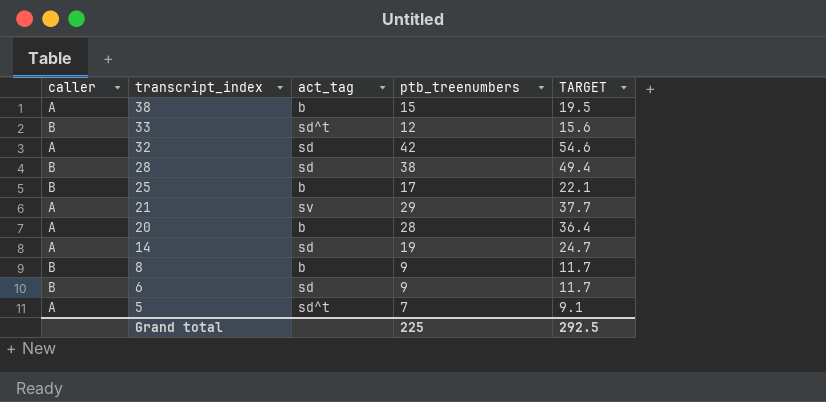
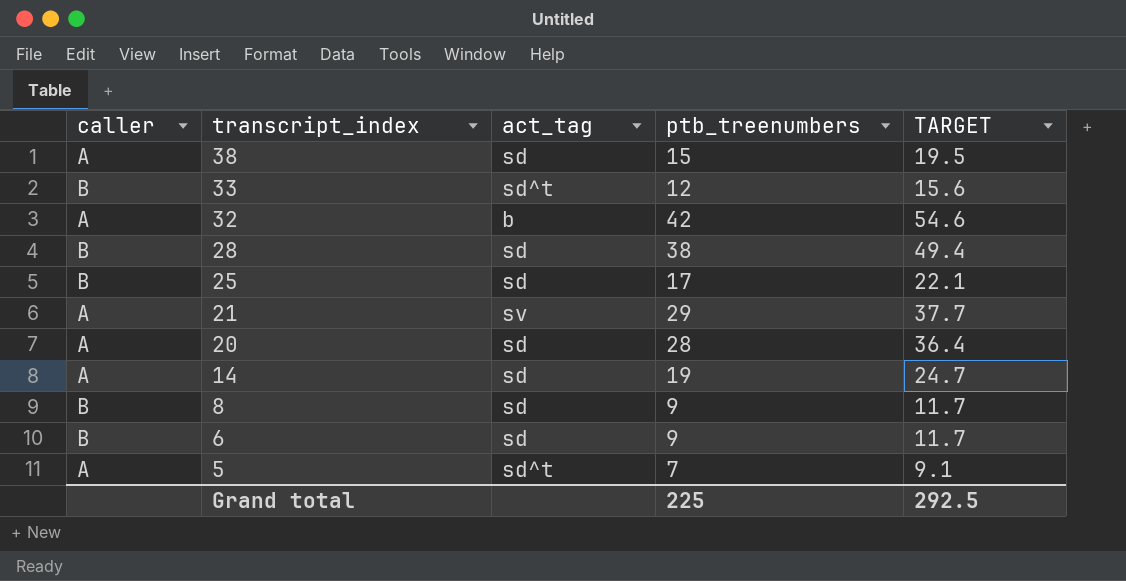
38 | act_tag: b -> sd
32 | act_tag: sd -> b
25 | act_tag: b -> sd
20 | act_tag: b -> sd
8 | act_tag: b -> sd

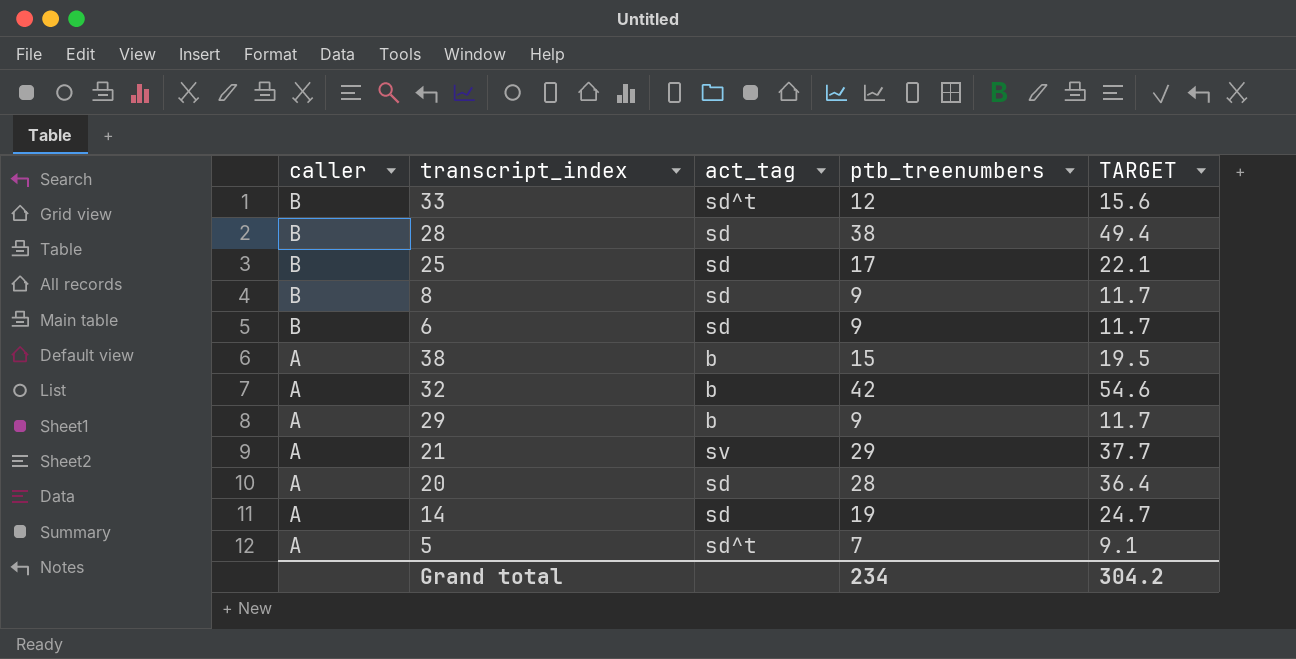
row order: transcript_index descending -> caller descending
38 | act_tag: sd -> b
row 29: none -> A | b | 9 | 11.7
Grand total | ptb_treenumbers: 225 -> 234
Grand total | TARGET: 292.5 -> 304.2

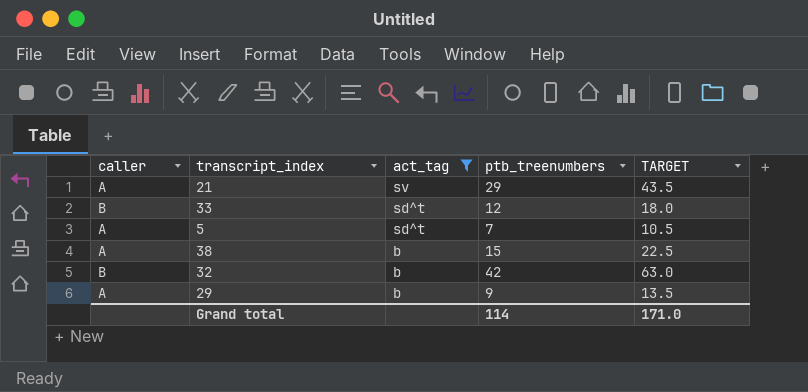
filter: none -> act_tag != sd
row order: caller descending -> act_tag descending
column TARGET | formula: [ptb_treenumbers] * 1.3 -> [ptb_treenumbers] * 1.5
32 | caller: A -> B
Grand total | ptb_treenumbers: 234 -> 114
Grand total | TARGET: 304.2 -> 171.0

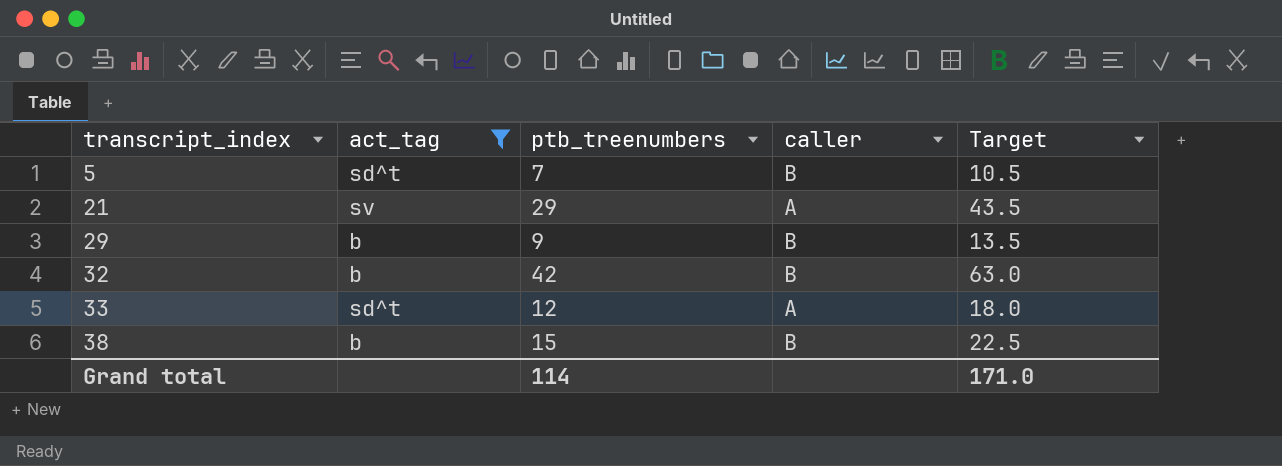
row order: act_tag descending -> transcript_index ascending
column caller | position: 1 -> 4
column name: TARGET -> Target
5 | caller: A -> B
29 | caller: A -> B
33 | caller: B -> A
38 | caller: A -> B

